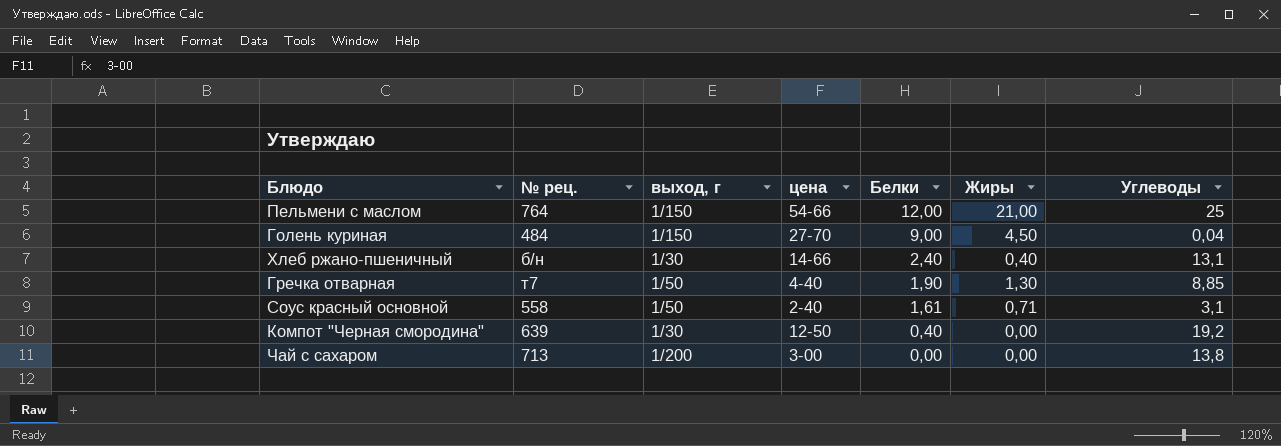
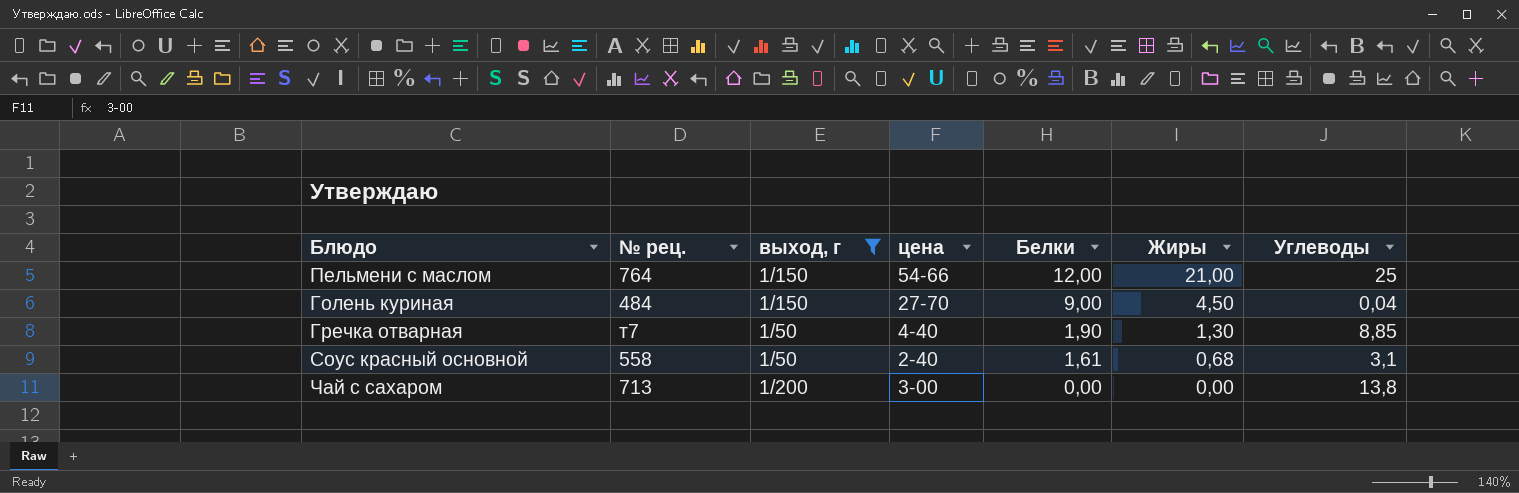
filter: none -> выход, г != 1/30
Соус красный основной | Жиры: 0,71 -> 0,68

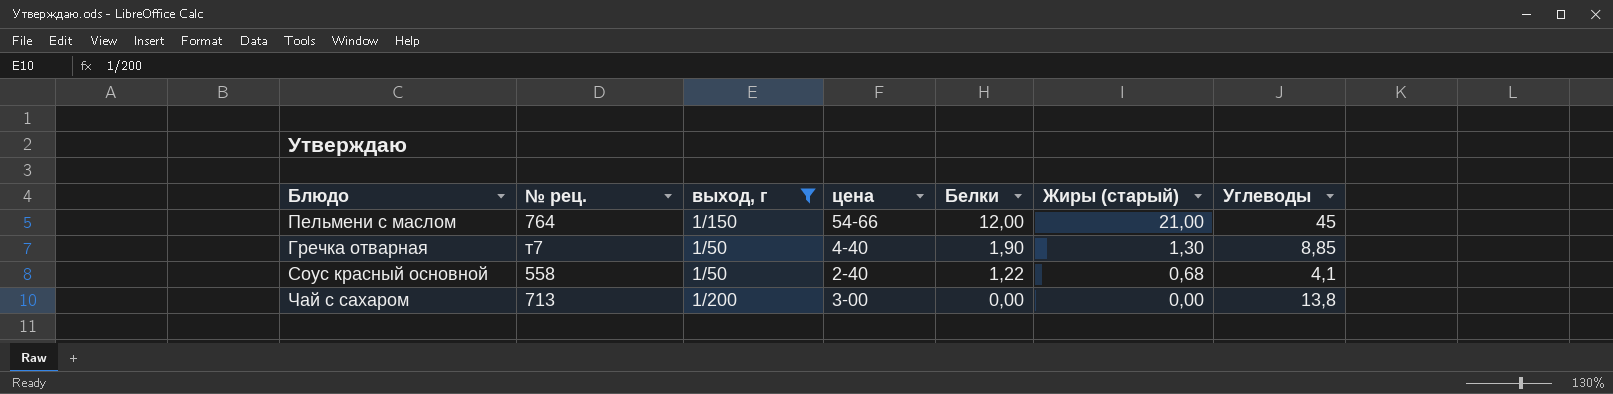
column name: Жиры -> Жиры (старый)
row Голень куриная: 484 | 1/150 | 27-70 | 9,00 | 4,50 | 0,04 -> none
Пельмени с маслом | Углеводы: 25 -> 45
Соус красный основной | Белки: 1,61 -> 1,22
Соус красный основной | Углеводы: 3,1 -> 4,1

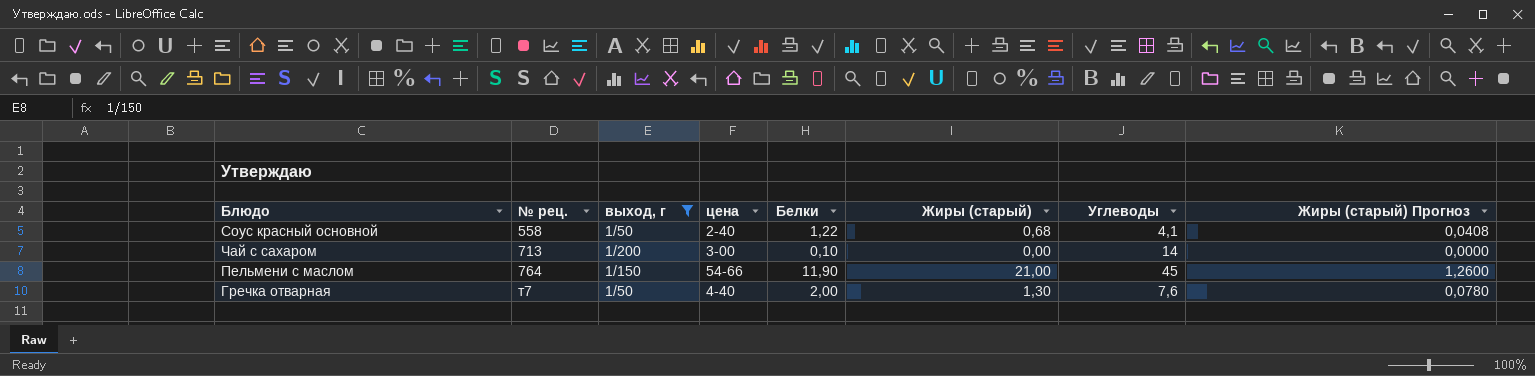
row order: Белки descending -> № рец. ascending
column Жиры (старый) Прогноз | formula: none -> [Жиры (старый)] * 0,06
Чай с сахаром | Белки: 0,00 -> 0,10
Чай с сахаром | Углеводы: 13,8 -> 14
Пельмени с маслом | Белки: 12,00 -> 11,90
Гречка отварная | Белки: 1,90 -> 2,00
Гречка отварная | Углеводы: 8,85 -> 7,6

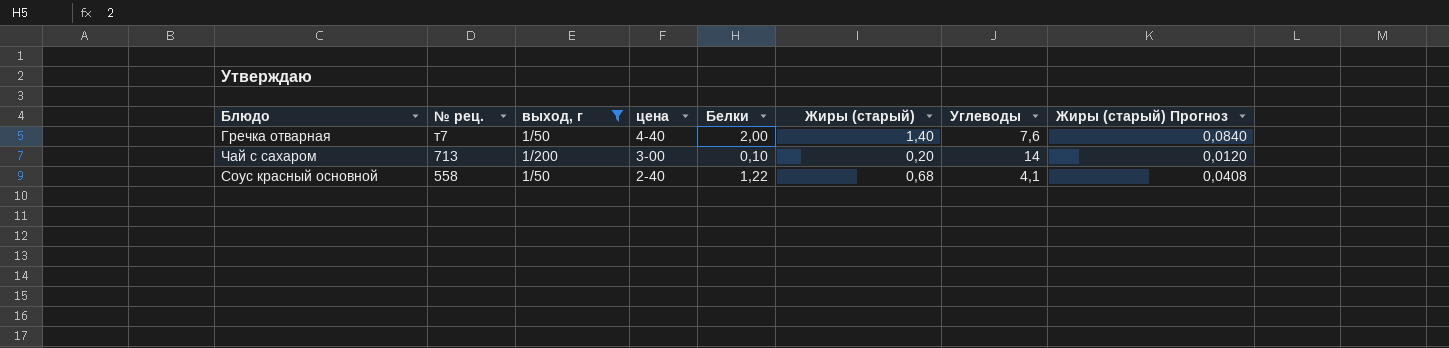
row order: № рец. ascending -> № рец. descending
row Пельмени с маслом: 764 | 1/150 | 54-66 | 11,90 | 21,00 | 45 | 1,2600 -> none
Гречка отварная | Жиры (старый): 1,30 -> 1,40
Гречка отварная | Жиры (старый) Прогноз: 0,0780 -> 0,0840
Чай с сахаром | Жиры (старый): 0,00 -> 0,20
Чай с сахаром | Жиры (старый) Прогноз: 0,0000 -> 0,0120

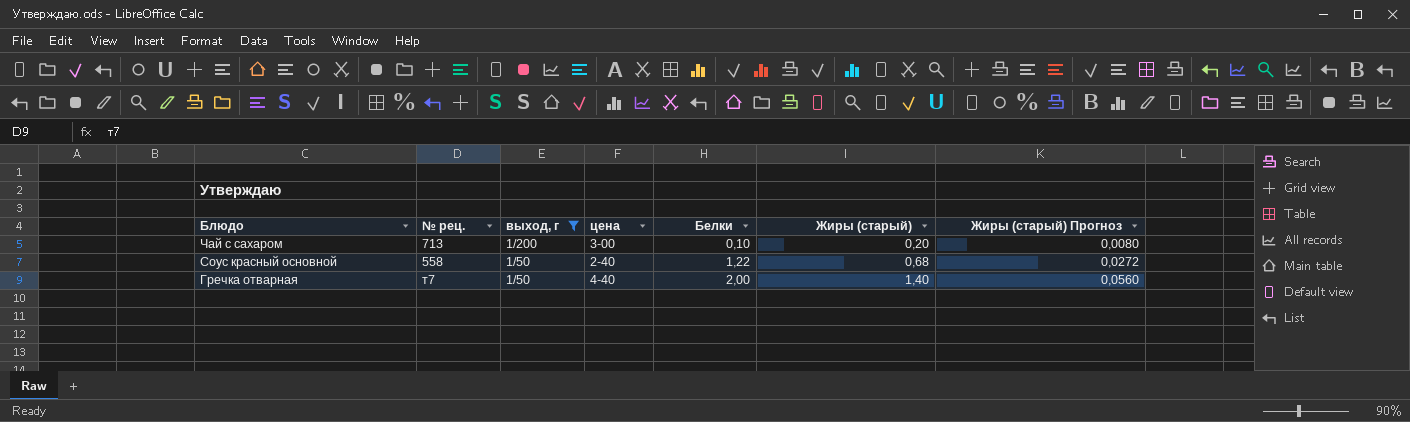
row order: № рец. descending -> Блюдо descending
column Углеводы | position: 7 -> none
column Жиры (старый) Прогноз | formula: [Жиры (старый)] * 0,06 -> [Жиры (старый)] * 0,04

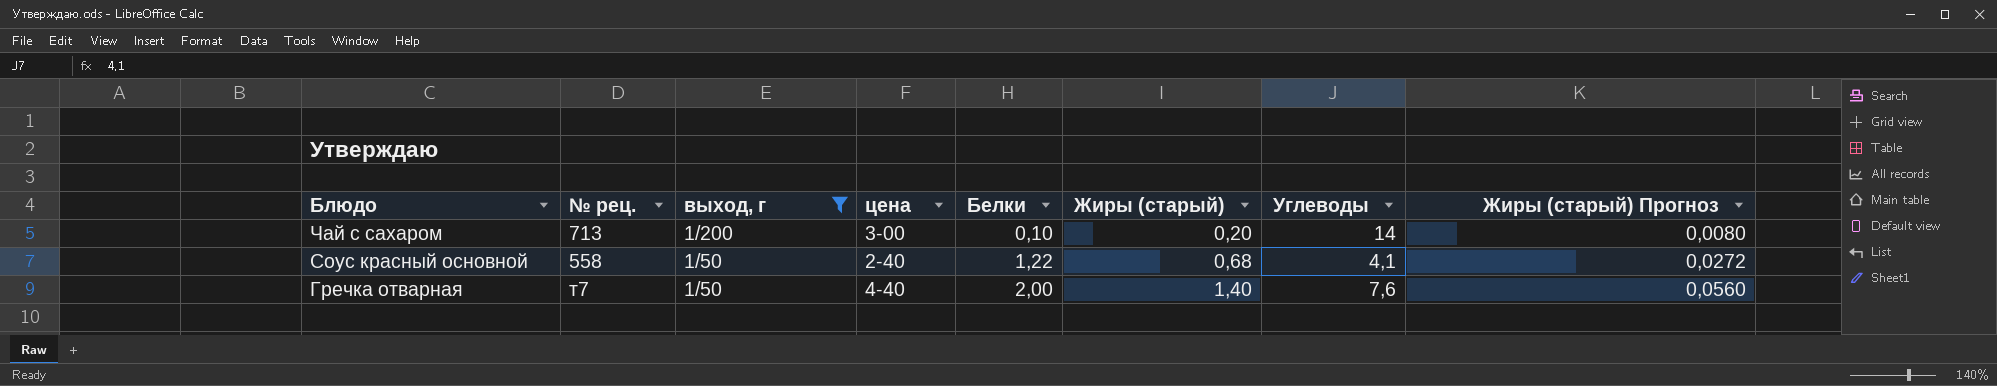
column Углеводы | position: none -> 7

